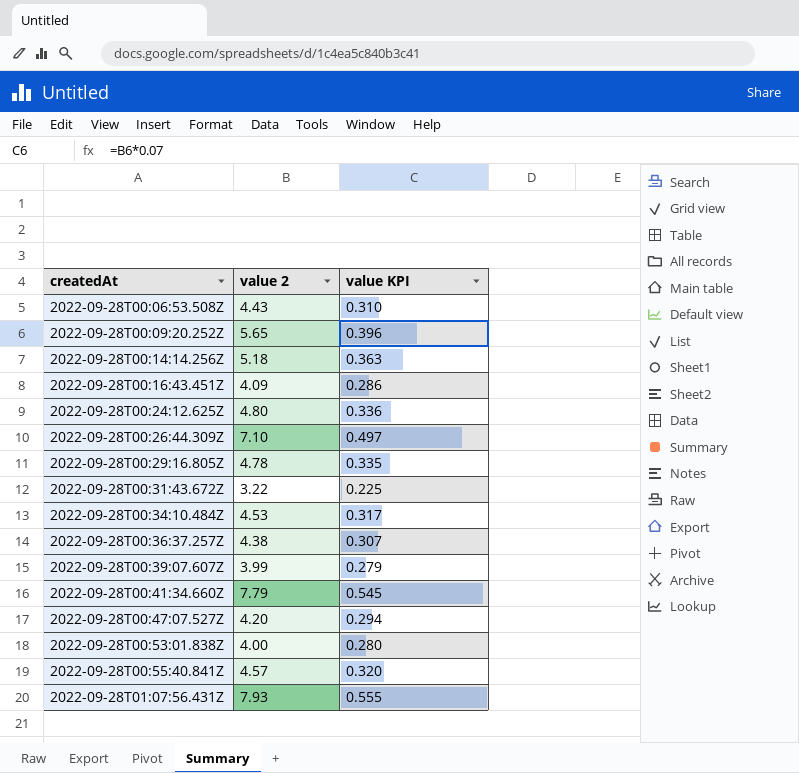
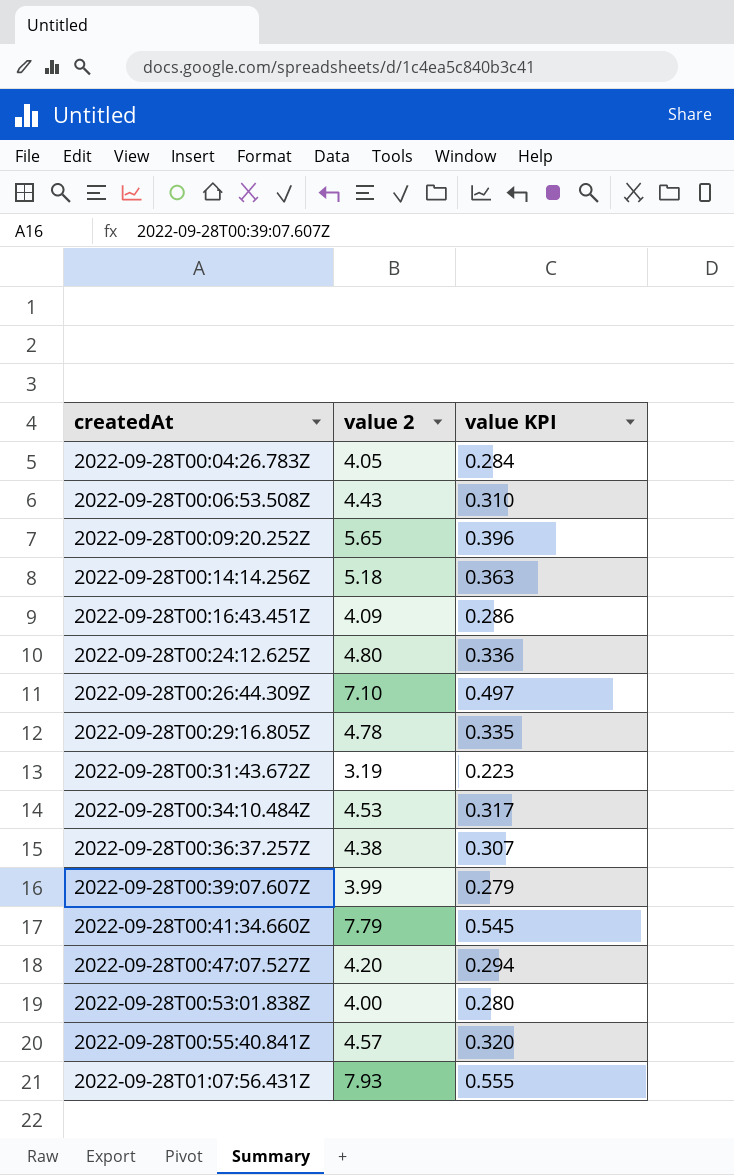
row 2022-09-28T00:04:26.783Z: none -> 4.05 | 0.284
2022-09-28T00:31:43.672Z | value 2: 3.22 -> 3.19
2022-09-28T00:31:43.672Z | value KPI: 0.225 -> 0.223

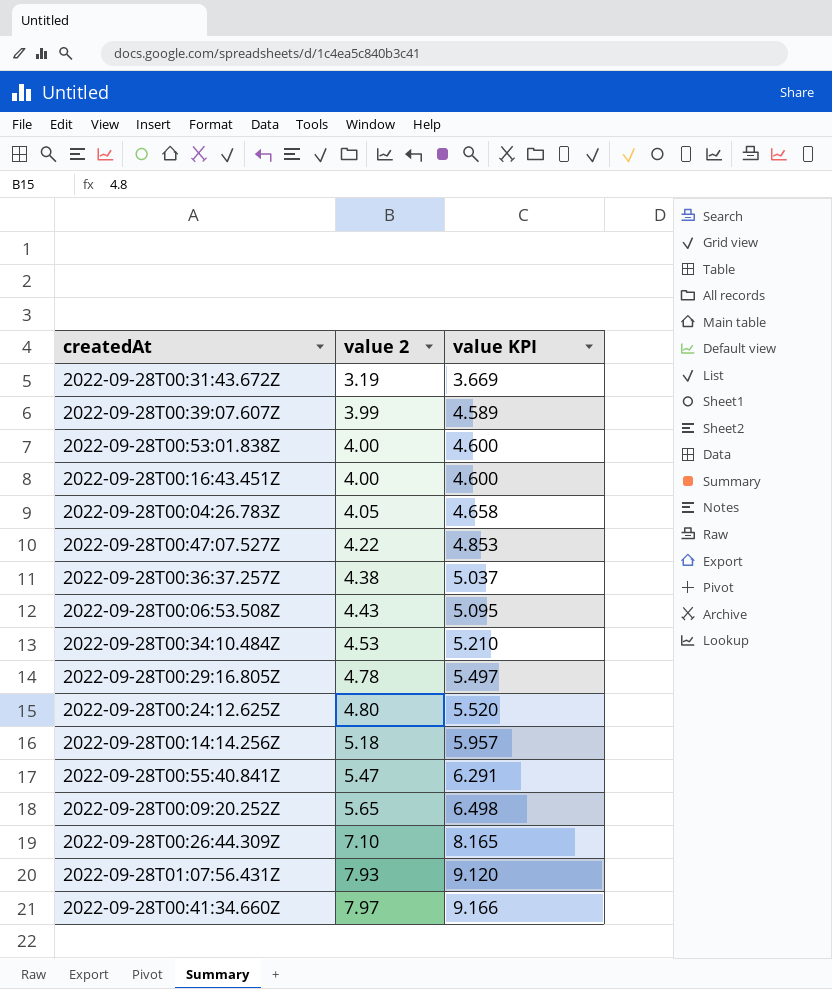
row order: createdAt ascending -> value 2 ascending
column value KPI | formula: [value 2] * 0.07 -> [value 2] * 1.15
2022-09-28T00:16:43.451Z | value 2: 4.09 -> 4.00
2022-09-28T00:47:07.527Z | value 2: 4.20 -> 4.22
2022-09-28T00:55:40.841Z | value 2: 4.57 -> 5.47
2022-09-28T00:41:34.660Z | value 2: 7.79 -> 7.97

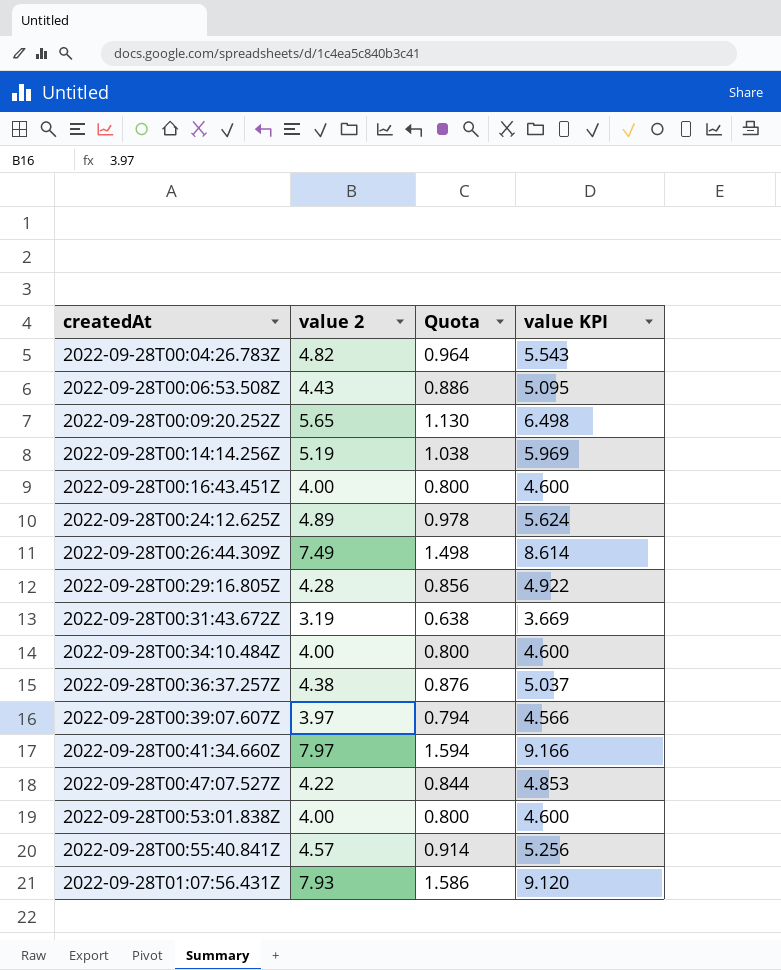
row order: value 2 ascending -> createdAt ascending
column Quota | formula: none -> [value 2] * 0.2
2022-09-28T00:04:26.783Z | value 2: 4.05 -> 4.82
2022-09-28T00:04:26.783Z | value KPI: 4.658 -> 5.543
2022-09-28T00:14:14.256Z | value 2: 5.18 -> 5.19
2022-09-28T00:14:14.256Z | value KPI: 5.957 -> 5.969
2022-09-28T00:24:12.625Z | value 2: 4.80 -> 4.89
2022-09-28T00:24:12.625Z | value KPI: 5.520 -> 5.624
2022-09-28T00:26:44.309Z | value 2: 7.10 -> 7.49
2022-09-28T00:26:44.309Z | value KPI: 8.165 -> 8.614
2022-09-28T00:29:16.805Z | value 2: 4.78 -> 4.28
2022-09-28T00:29:16.805Z | value KPI: 5.497 -> 4.922
2022-09-28T00:34:10.484Z | value 2: 4.53 -> 4.00
2022-09-28T00:34:10.484Z | value KPI: 5.210 -> 4.600
2022-09-28T00:39:07.607Z | value 2: 3.99 -> 3.97
2022-09-28T00:39:07.607Z | value KPI: 4.589 -> 4.566
2022-09-28T00:55:40.841Z | value 2: 5.47 -> 4.57
2022-09-28T00:55:40.841Z | value KPI: 6.291 -> 5.256

